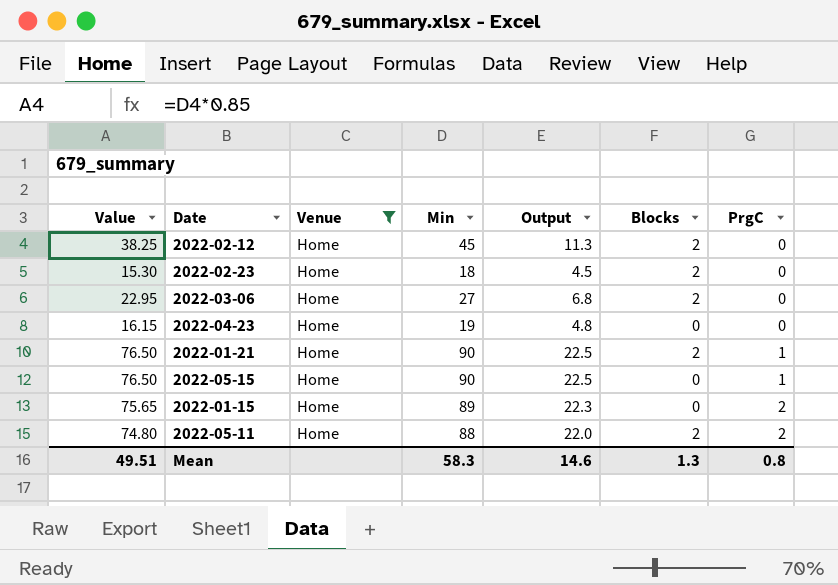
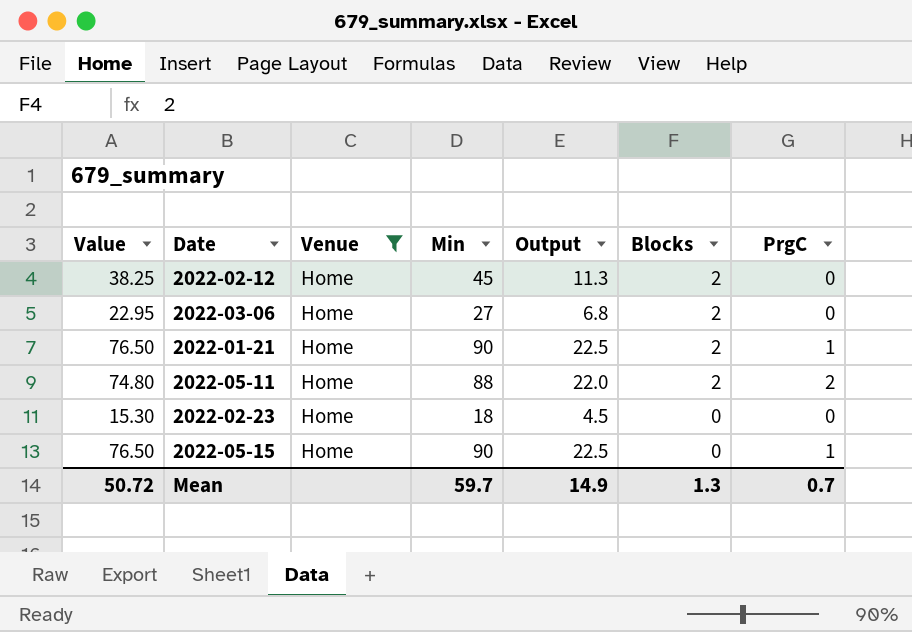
row order: PrgC ascending -> Blocks descending
row 2022-04-23: 16.15 | Home | 19 | 4.8 | 0 | 0 -> none
row 2022-01-15: 75.65 | Home | 89 | 22.3 | 0 | 2 -> none
2022-02-23 | Blocks: 2 -> 0
Mean | Value: 49.51 -> 50.72
Mean | Min: 58.3 -> 59.7
Mean | Output: 14.6 -> 14.9
Mean | PrgC: 0.8 -> 0.7

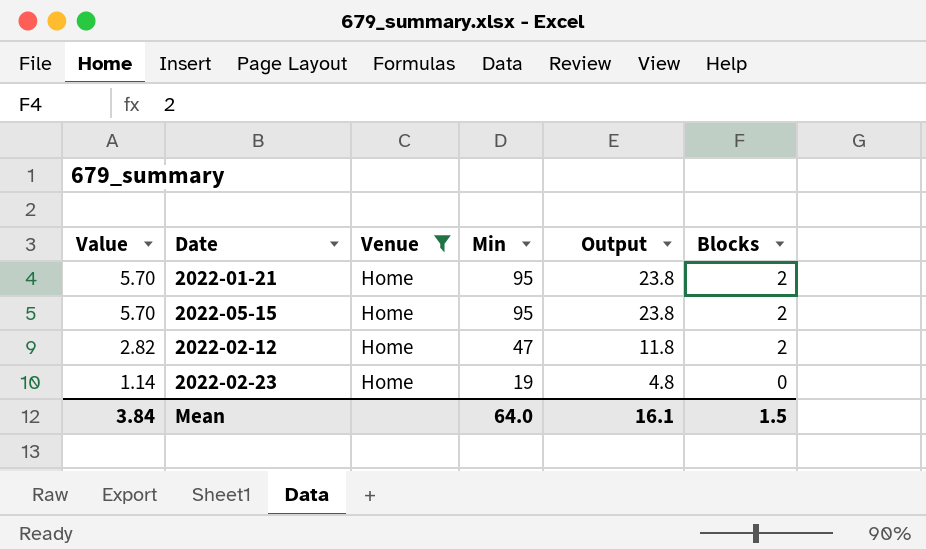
row order: Blocks descending -> Value descending
column PrgC | position: 7 -> none
column Value | formula: [Min] * 0.85 -> [Min] * 0.06
row 2022-03-06: 22.95 | Home | 27 | 6.8 | 2 | 0 -> none
row 2022-05-11: 74.80 | Home | 88 | 22.0 | 2 | 2 -> none
2022-01-21 | Min: 90 -> 95
2022-01-21 | Output: 22.5 -> 23.8
2022-05-15 | Min: 90 -> 95
2022-05-15 | Output: 22.5 -> 23.8
2022-05-15 | Blocks: 0 -> 2
2022-02-12 | Min: 45 -> 47
2022-02-12 | Output: 11.3 -> 11.8
2022-02-23 | Min: 18 -> 19
2022-02-23 | Output: 4.5 -> 4.8
Mean | Value: 50.72 -> 3.84
Mean | Min: 59.7 -> 64.0
Mean | Output: 14.9 -> 16.1
Mean | Blocks: 1.3 -> 1.5

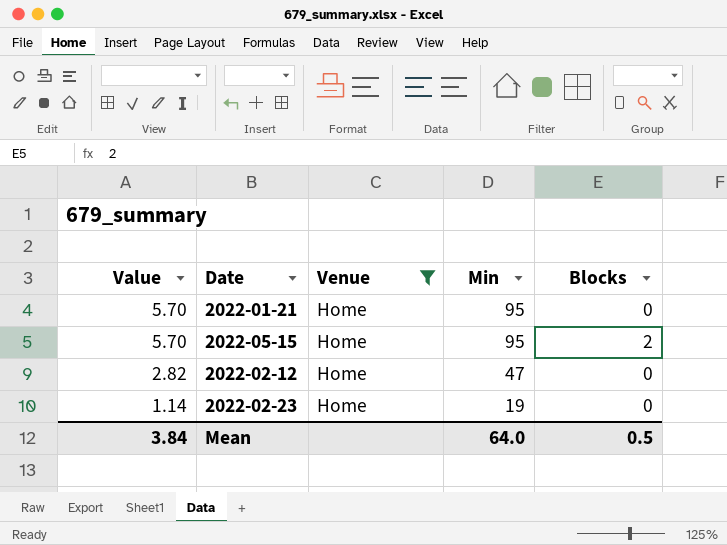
column Output | formula: [Min] * 0.25 -> none
2022-01-21 | Blocks: 2 -> 0
2022-02-12 | Blocks: 2 -> 0
Mean | Blocks: 1.5 -> 0.5

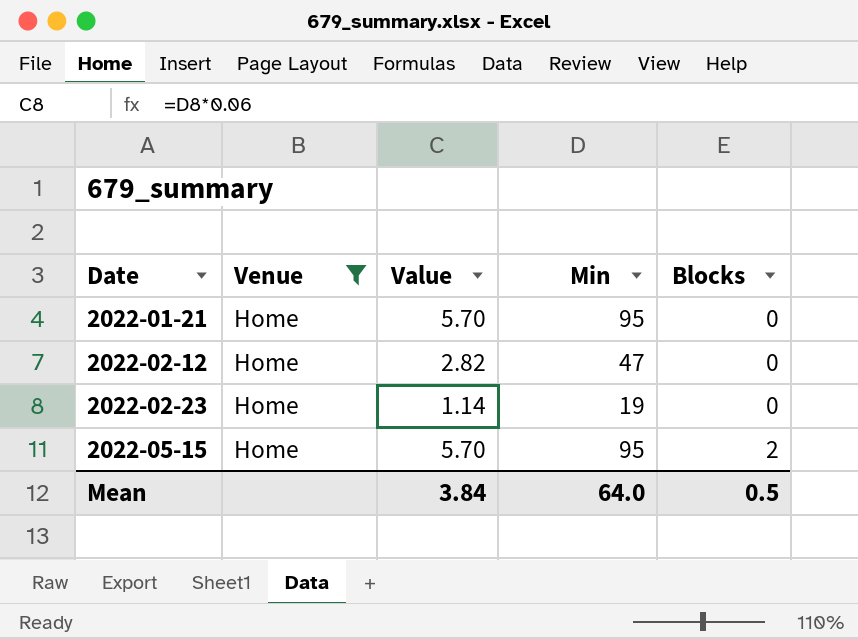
row order: Value descending -> Date ascending
column Value | position: 1 -> 3

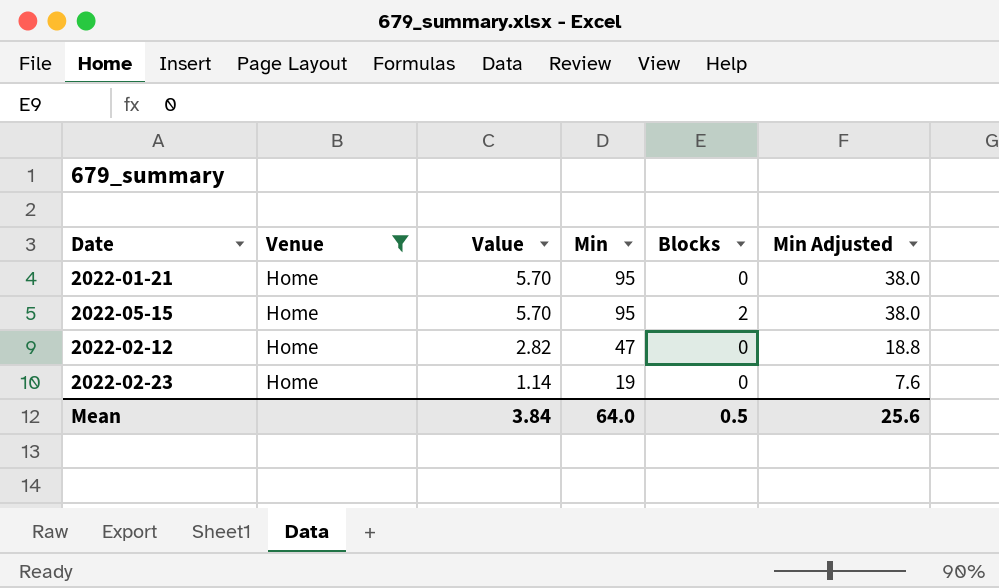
row order: Date ascending -> Value descending
column Min Adjusted | formula: none -> [Min] * 0.4

